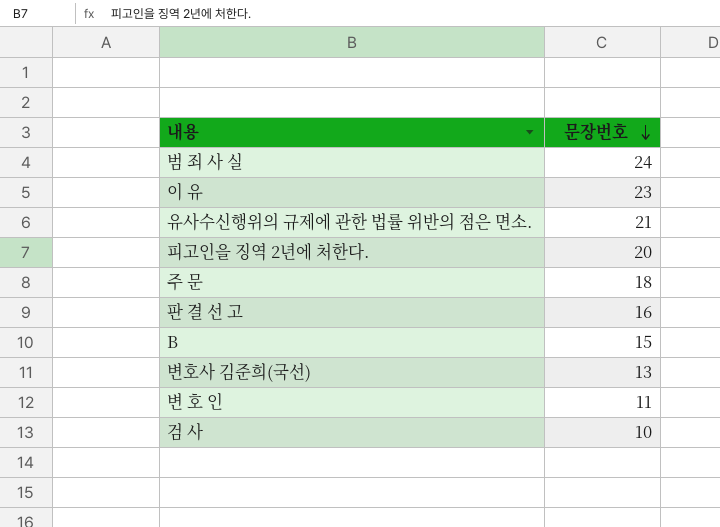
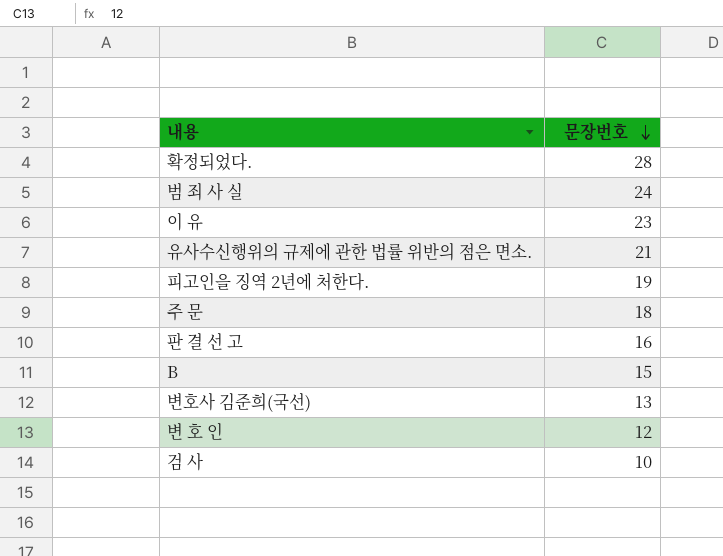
row 확정되었다.: none -> 28
피고인을 징역 2년에 처한다. | 문장번호: 20 -> 19
변 호 인 | 문장번호: 11 -> 12

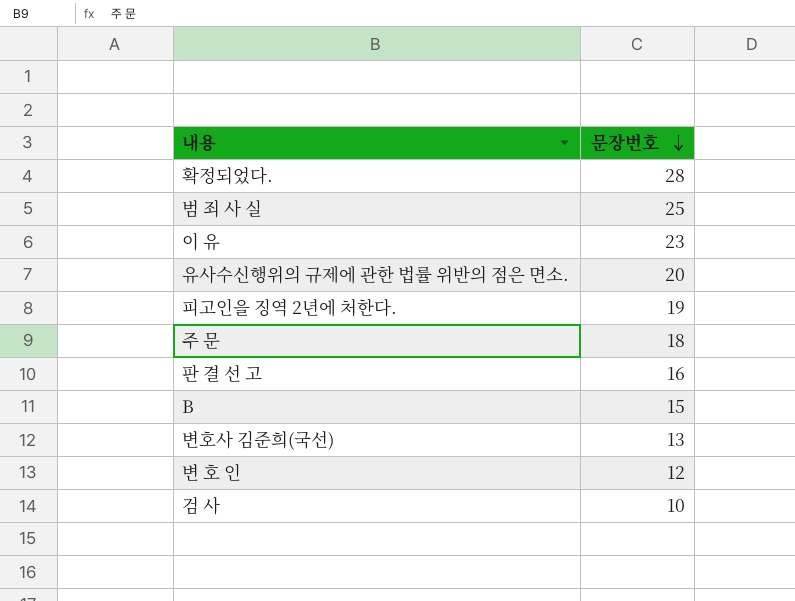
범 죄 사 실 | 문장번호: 24 -> 25
유사수신행위의 규제에 관한 법률 위반의 점은 면소. | 문장번호: 21 -> 20

